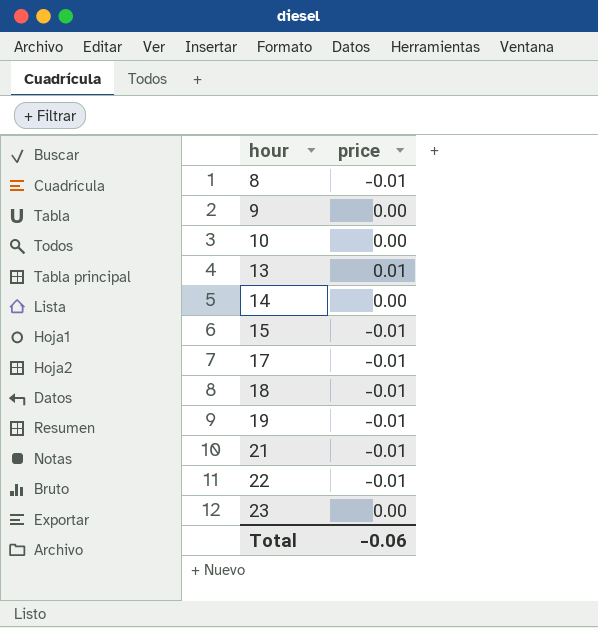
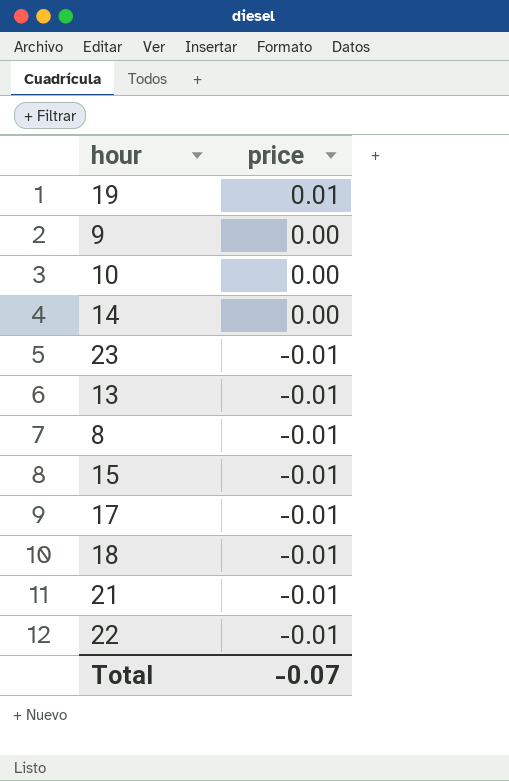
row order: hour ascending -> price descending
19 | price: -0.01 -> 0.01
23 | price: 0.00 -> -0.01
13 | price: 0.01 -> -0.01
Total | price: -0.06 -> -0.07

